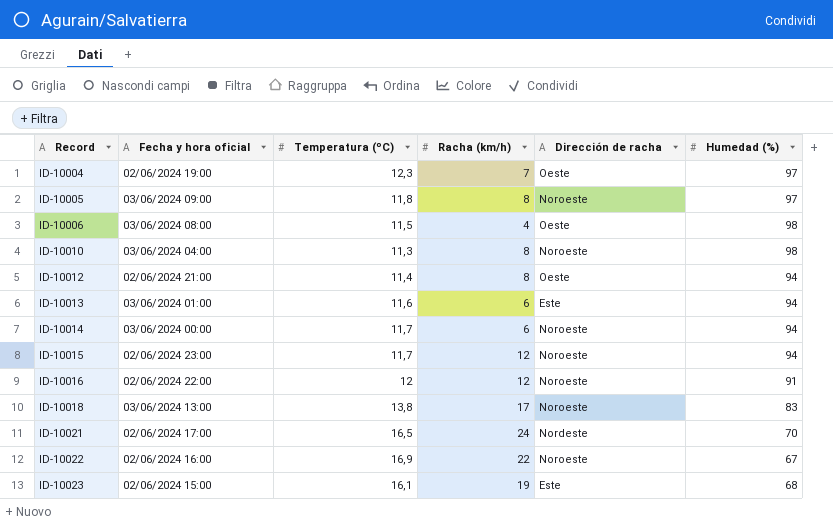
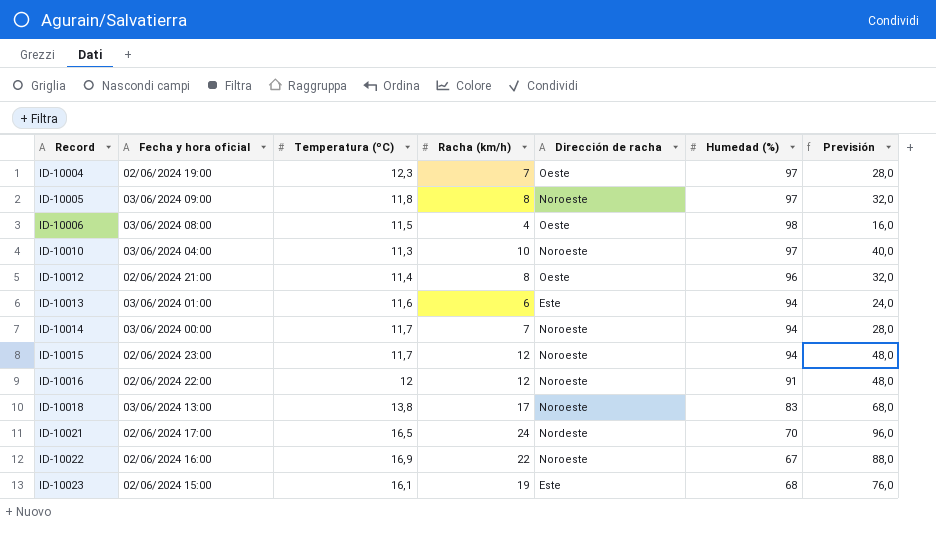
column Previsión | formula: none -> [Racha (km/h)] * 4
ID-10010 | Racha (km/h): 8 -> 10
ID-10010 | Humedad (%): 98 -> 97
ID-10012 | Humedad (%): 94 -> 96
ID-10014 | Racha (km/h): 6 -> 7

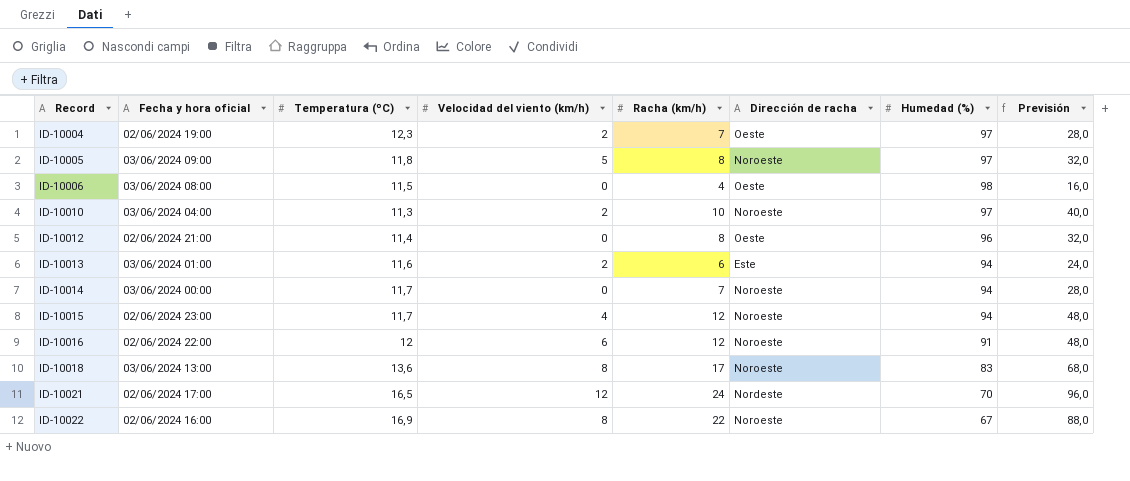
column Velocidad del viento (km/h) | position: none -> 4
row ID-10023: 02/06/2024 15:00 | 16,1 | 19 | Este | 68 | 76,0 -> none
ID-10018 | Temperatura (ºC): 13,8 -> 13,6

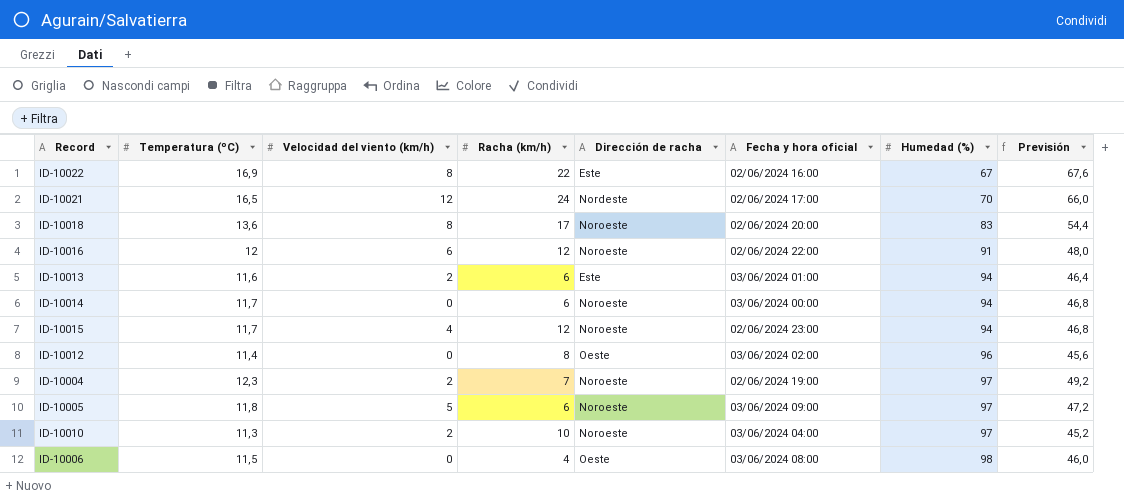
row order: Record ascending -> Humedad (%) ascending
column Fecha y hora oficial | position: 2 -> 6
column Previsión | formula: [Racha (km/h)] * 4 -> [Temperatura (ºC)] * 4
ID-10022 | Dirección de racha: Noroeste -> Este
ID-10018 | Fecha y hora oficial: 03/06/2024 13:00 -> 02/06/2024 20:00
ID-10014 | Racha (km/h): 7 -> 6
ID-10012 | Fecha y hora oficial: 02/06/2024 21:00 -> 03/06/2024 02:00
ID-10004 | Dirección de racha: Oeste -> Noroeste
ID-10005 | Racha (km/h): 8 -> 6

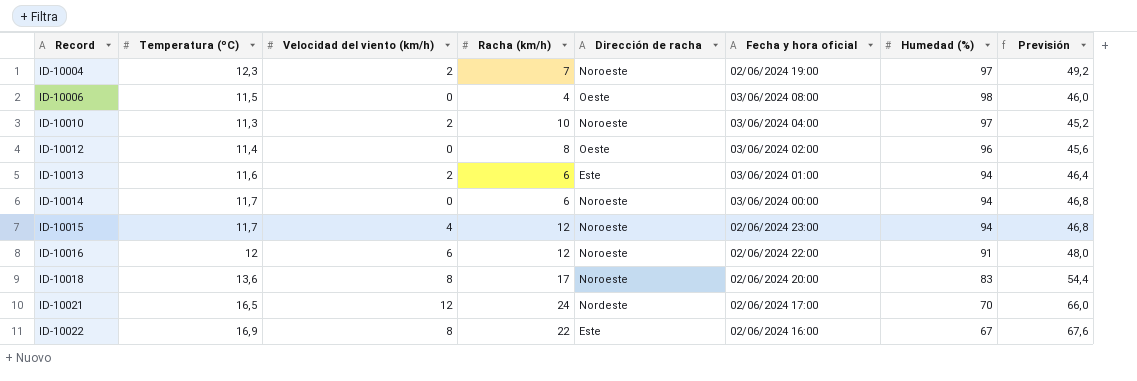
row order: Humedad (%) ascending -> Record ascending
row ID-10005: 11,8 | 5 | 6 | Noroeste | 03/06/2024 09:00 | 97 | 47,2 -> none

